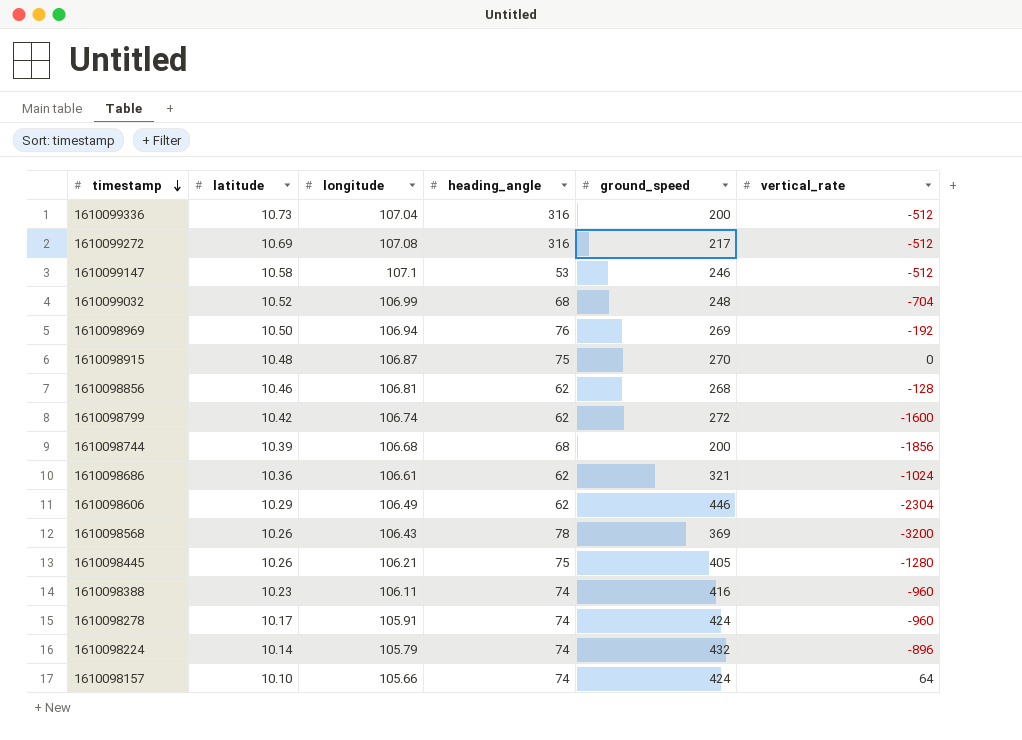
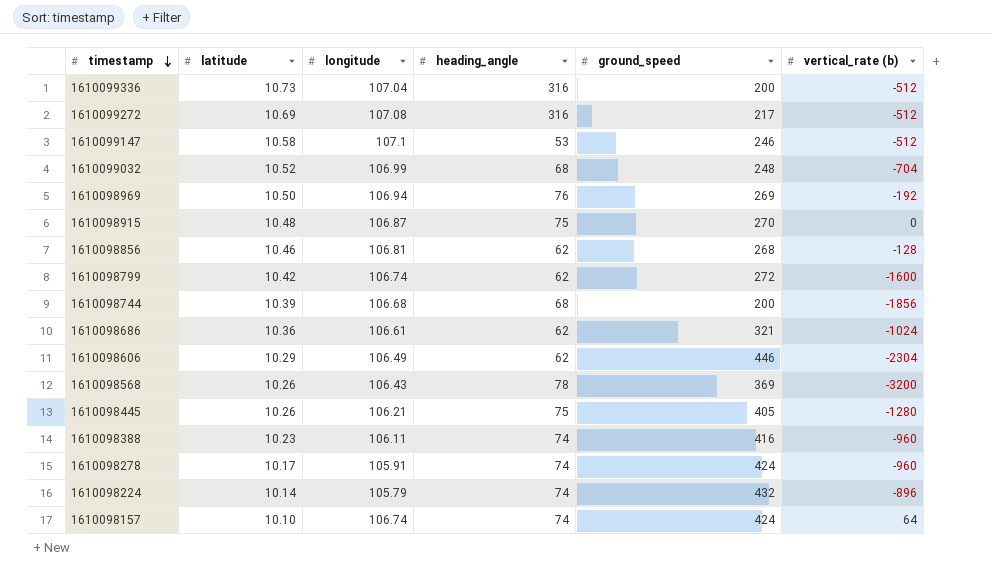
column name: vertical_rate -> vertical_rate (b)
1610098157 | longitude: 105.66 -> 106.74

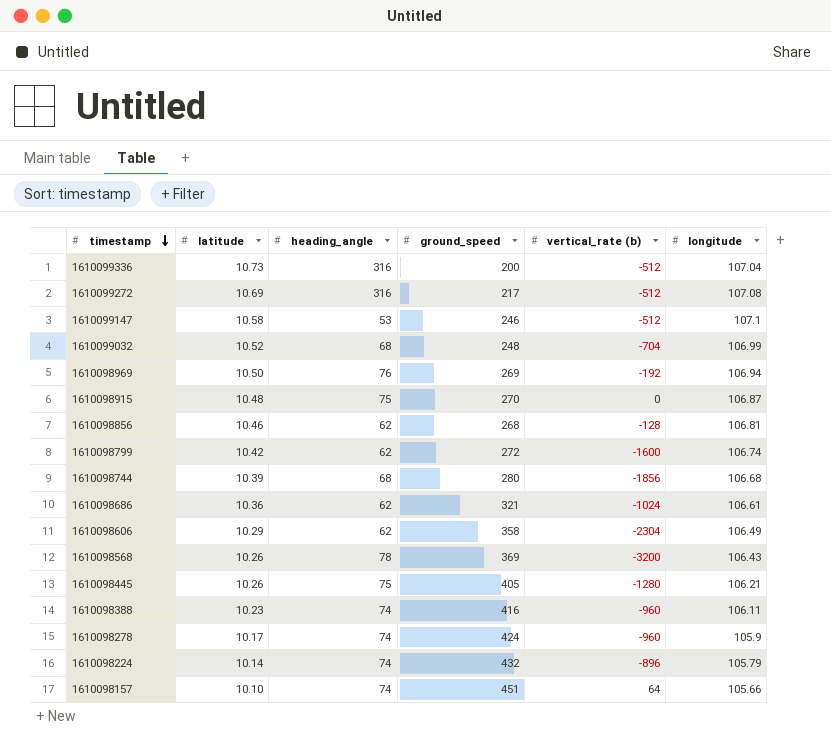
column longitude | position: 3 -> 6
1610098744 | ground_speed: 200 -> 280
1610098606 | ground_speed: 446 -> 358
1610098278 | longitude: 105.91 -> 105.9
1610098157 | ground_speed: 424 -> 451
1610098157 | longitude: 106.74 -> 105.66

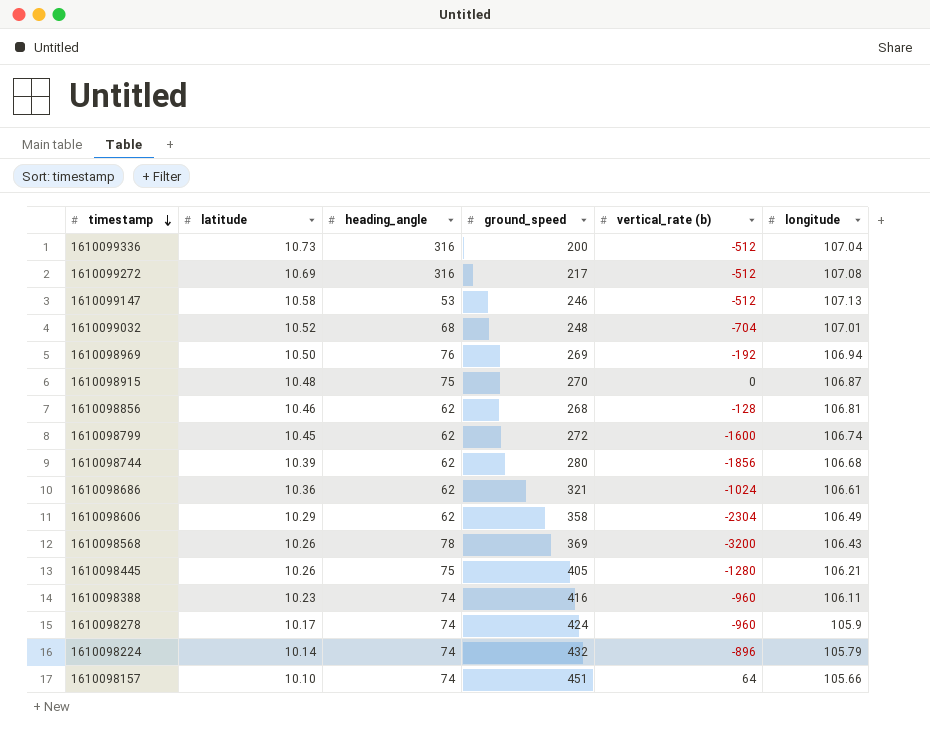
1610099147 | longitude: 107.1 -> 107.13
1610099032 | longitude: 106.99 -> 107.01
1610098799 | latitude: 10.42 -> 10.45
1610098744 | heading_angle: 68 -> 62

